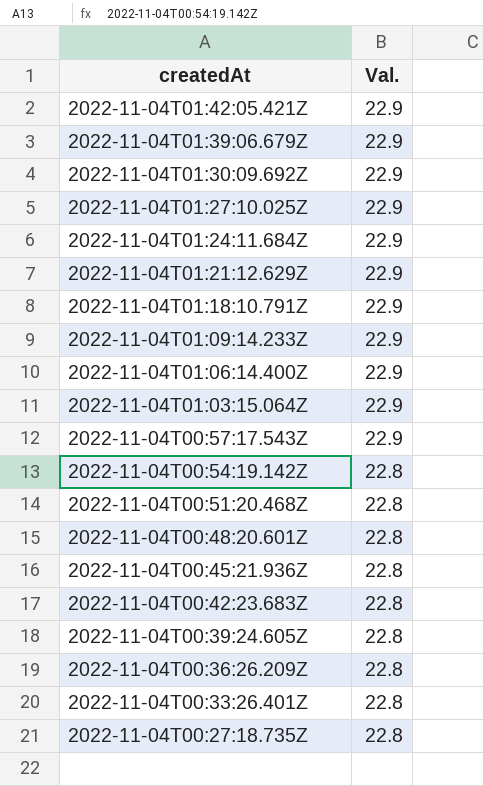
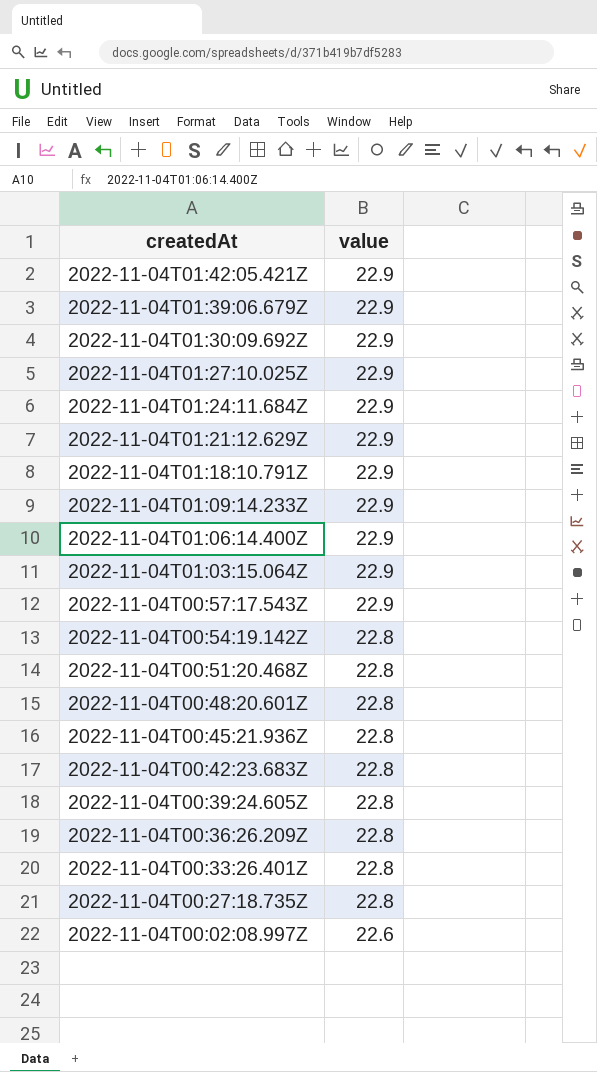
column name: Val. -> value
row 2022-11-04T00:02:08.997Z: none -> 22.6

